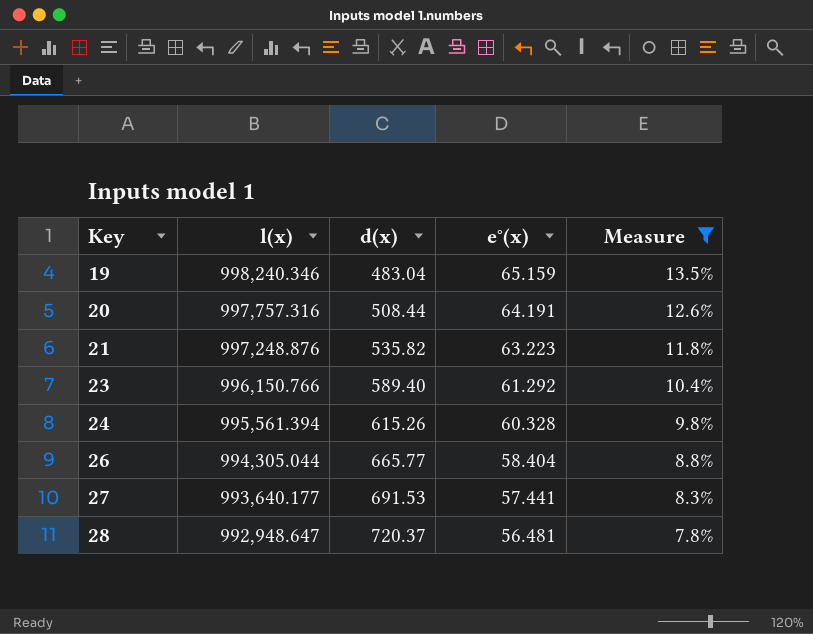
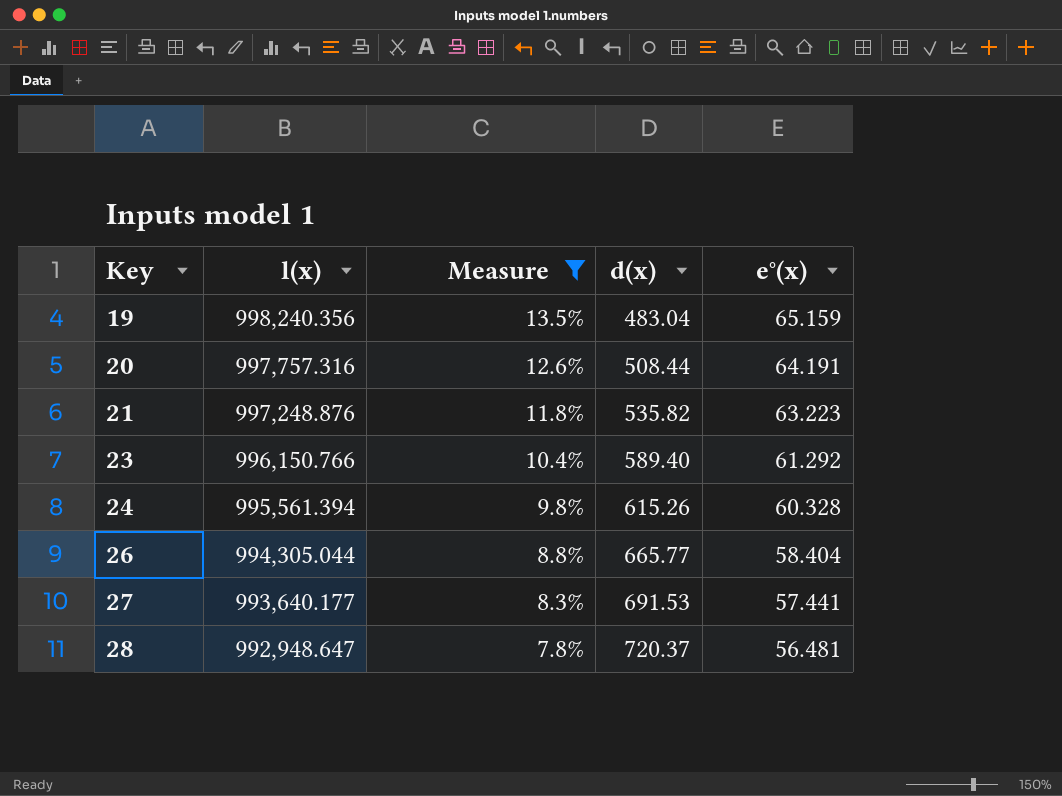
column Measure | position: 5 -> 3
19 | l(x): 998,240.346 -> 998,240.356

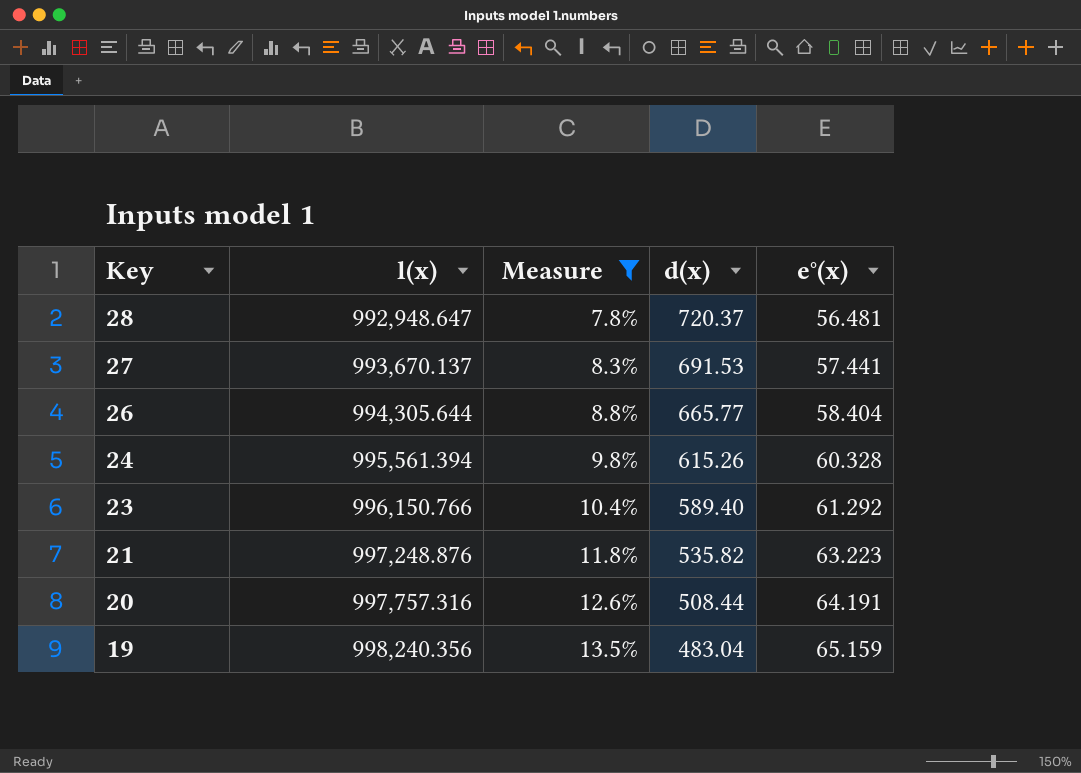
row order: Key ascending -> Key descending
27 | l(x): 993,640.177 -> 993,670.137
26 | l(x): 994,305.044 -> 994,305.644

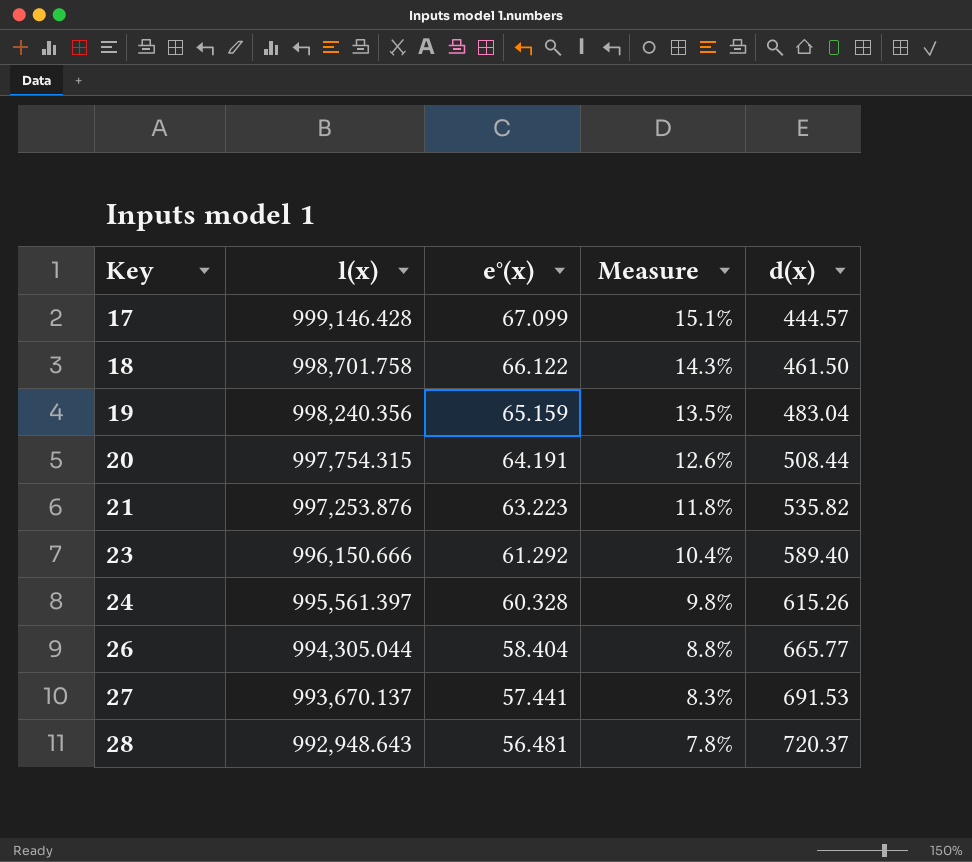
filter: Measure <= 13.5% -> none
row order: Key descending -> Key ascending
column e°(x) | position: 5 -> 3
20 | l(x): 997,757.316 -> 997,754.315
21 | l(x): 997,248.876 -> 997,253.876
23 | l(x): 996,150.766 -> 996,150.666
24 | l(x): 995,561.394 -> 995,561.397
26 | l(x): 994,305.644 -> 994,305.044
28 | l(x): 992,948.647 -> 992,948.643

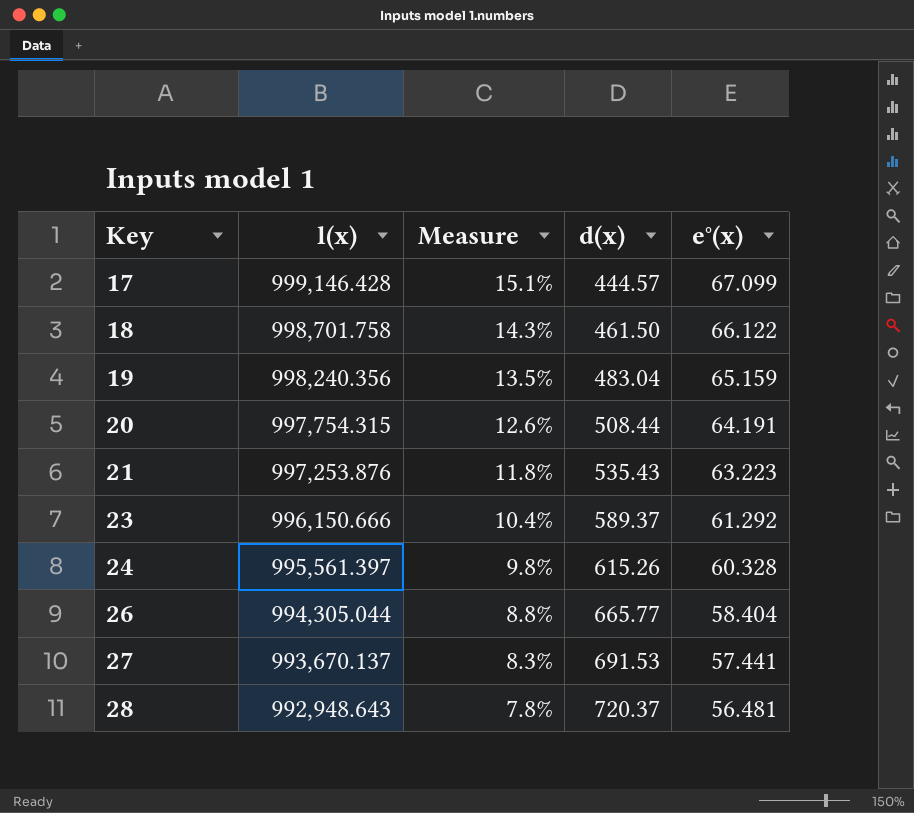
column e°(x) | position: 3 -> 5
21 | d(x): 535.82 -> 535.43
23 | d(x): 589.40 -> 589.37

